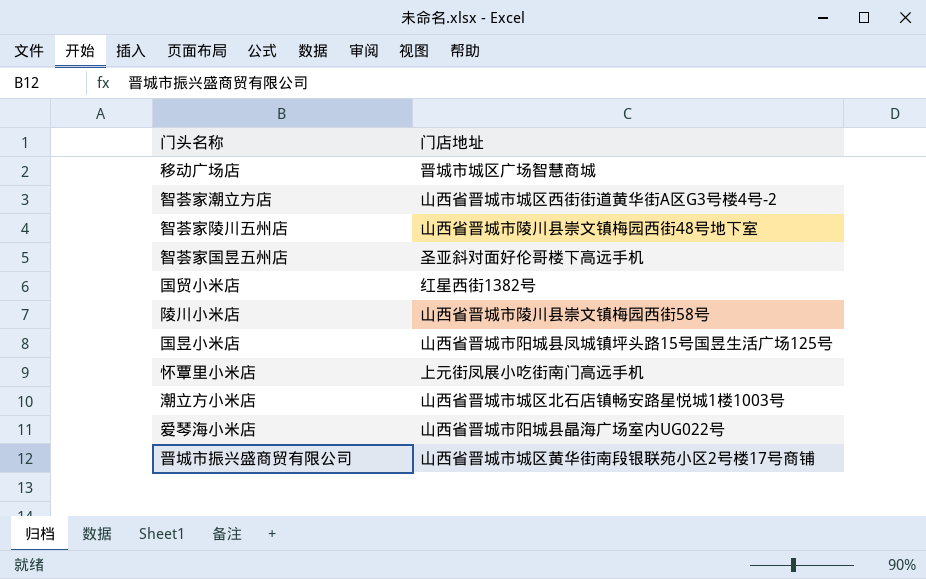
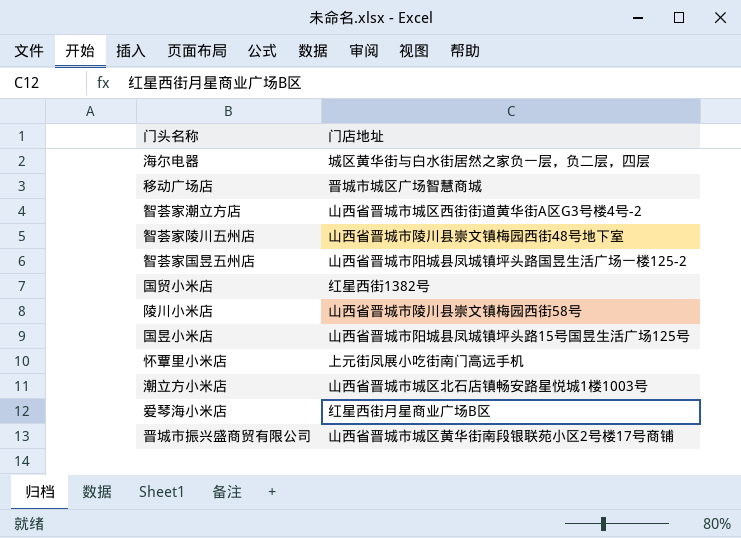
row 海尔电器: none -> 城区黄华街与白水街居然之家负一层，负二层，四层
智荟家国昱五州店 | 门店地址: 圣亚斜对面好伦哥楼下高远手机 -> 山西省晋城市阳城县凤城镇坪头路国昱生活广场一楼125-2
爱琴海小米店 | 门店地址: 山西省晋城市阳城县晶海广场室内UG022号 -> 红星西街月星商业广场B区

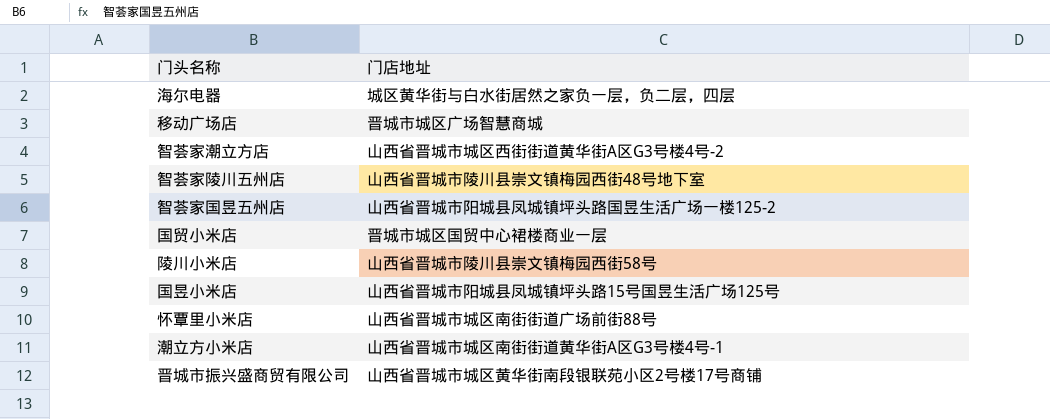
row 爱琴海小米店: 红星西街月星商业广场B区 -> none
国贸小米店 | 门店地址: 红星西街1382号 -> 晋城市城区国贸中心裙楼商业一层
怀覃里小米店 | 门店地址: 上元街凤展小吃街南门高远手机 -> 山西省晋城市城区南街街道广场前街88号
潮立方小米店 | 门店地址: 山西省晋城市城区北石店镇畅安路星悦城1楼1003号 -> 山西省晋城市城区南街街道黄华街A区G3号楼4号-1

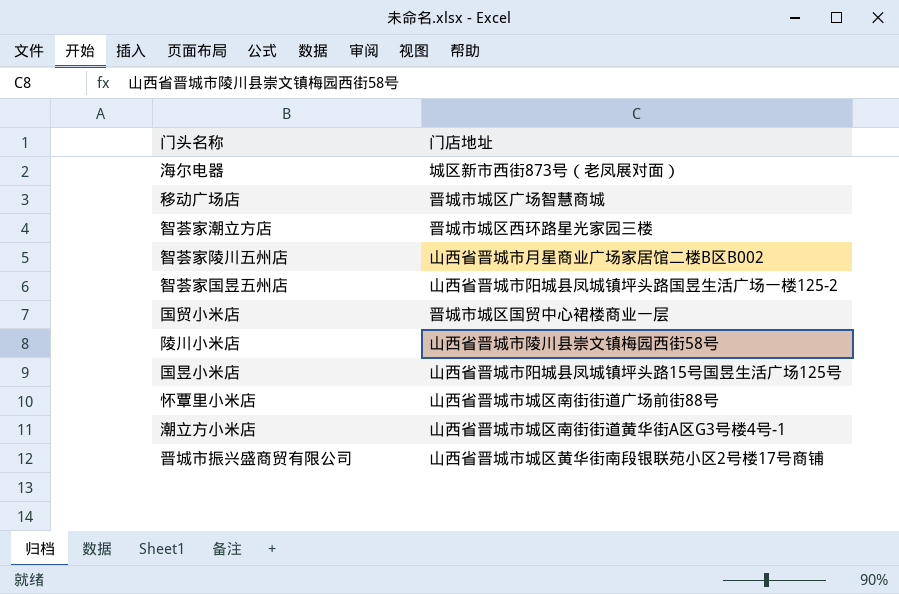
海尔电器 | 门店地址: 城区黄华街与白水街居然之家负一层，负二层，四层 -> 城区新市西街873号（老凤展对面）
智荟家潮立方店 | 门店地址: 山西省晋城市城区西街街道黄华街A区G3号楼4号-2 -> 晋城市城区西环路星光家园三楼
智荟家陵川五州店 | 门店地址: 山西省晋城市陵川县崇文镇梅园西街48号地下室 -> 山西省晋城市月星商业广场家居馆二楼B区B002

